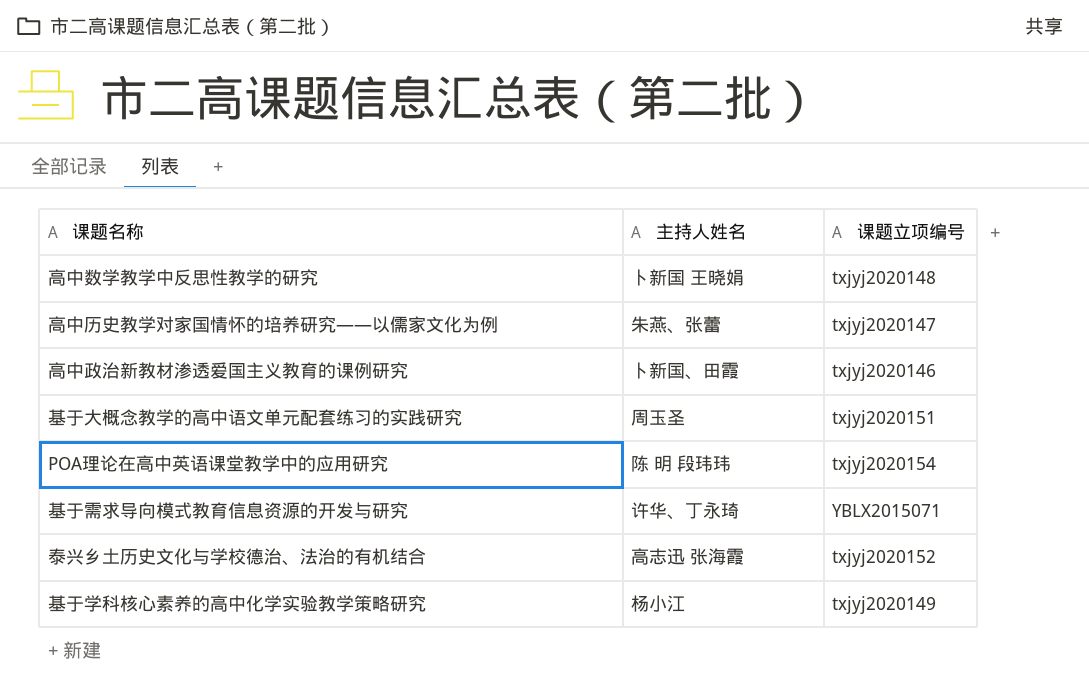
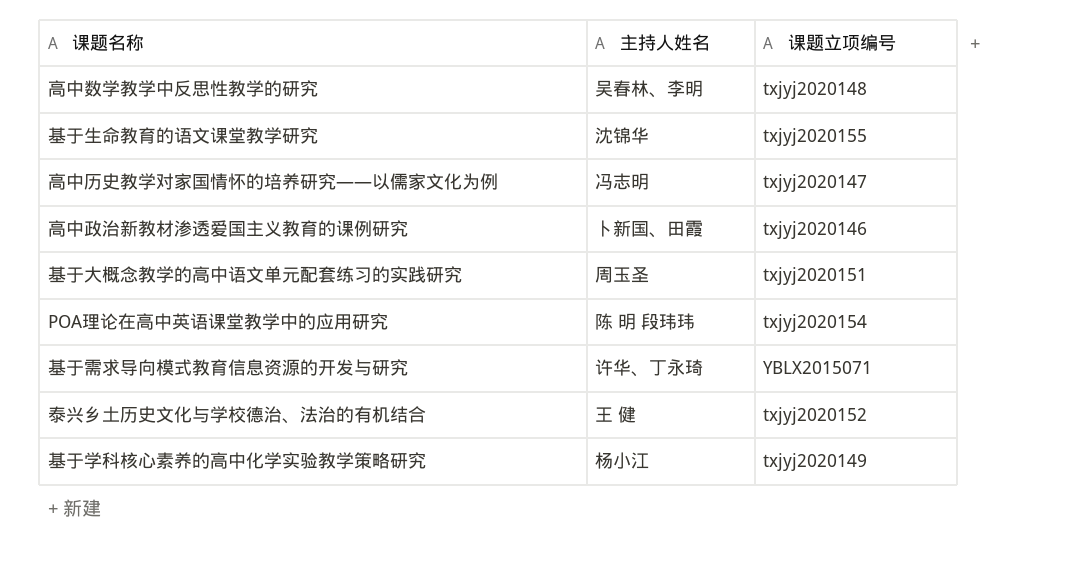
高中数学教学中反思性教学的研究 | 主持人姓名: 卜新国 王晓娟 -> 吴春林、李明
row 基于生命教育的语文课堂教学研究: none -> 沈锦华 | txjyj2020155
高中历史教学对家国情怀的培养研究——以儒家文化为例 | 主持人姓名: 朱燕、张蕾 -> 冯志明
泰兴乡土历史文化与学校德治、法治的有机结合 | 主持人姓名: 高志迅 张海霞 -> 王 健

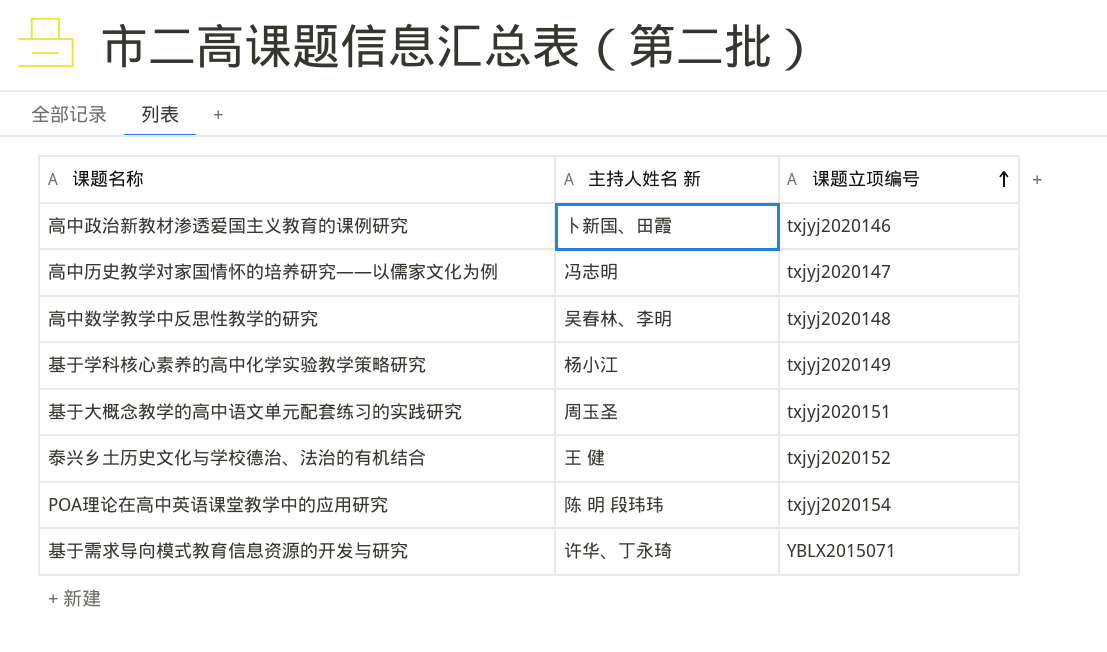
row order: none -> 课题立项编号 ascending
column name: 主持人姓名 -> 主持人姓名 新
row 基于生命教育的语文课堂教学研究: 沈锦华 | txjyj2020155 -> none

